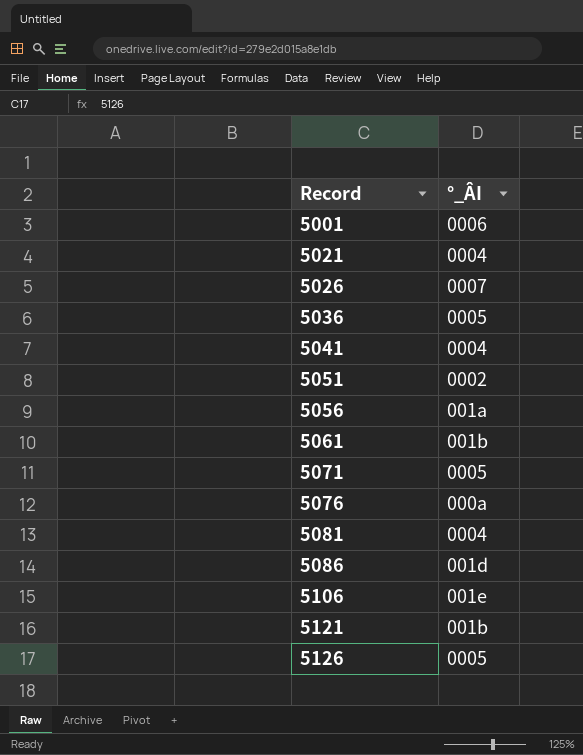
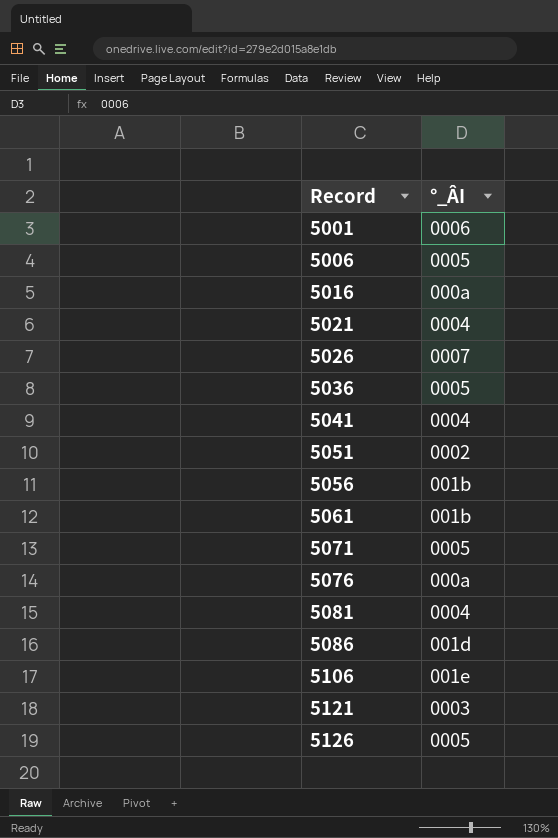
row 5006: none -> 0005
row 5016: none -> 000a
5056 | °_ÂI: 001a -> 001b
5121 | °_ÂI: 001b -> 0003

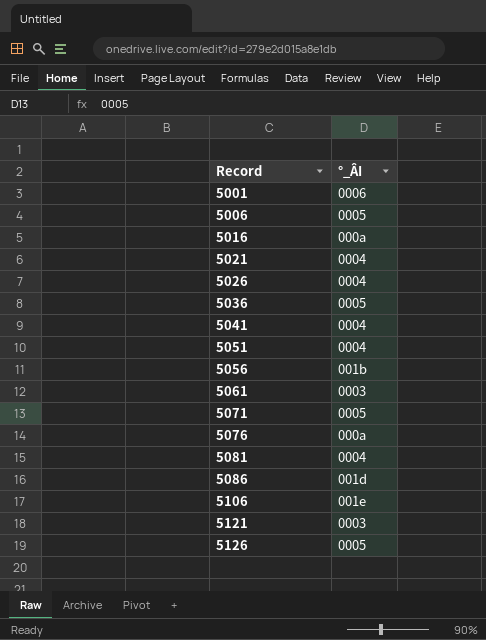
5026 | °_ÂI: 0007 -> 0004
5051 | °_ÂI: 0002 -> 0004
5061 | °_ÂI: 001b -> 0003

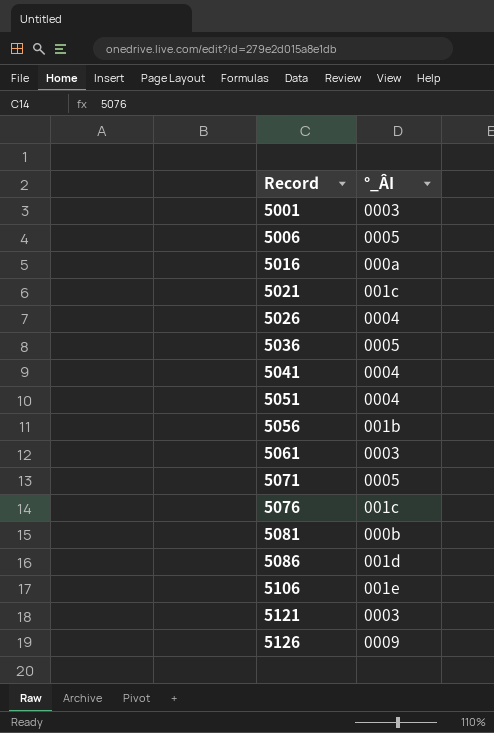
5001 | °_ÂI: 0006 -> 0003
5021 | °_ÂI: 0004 -> 001c
5076 | °_ÂI: 000a -> 001c
5081 | °_ÂI: 0004 -> 000b
5126 | °_ÂI: 0005 -> 0009

